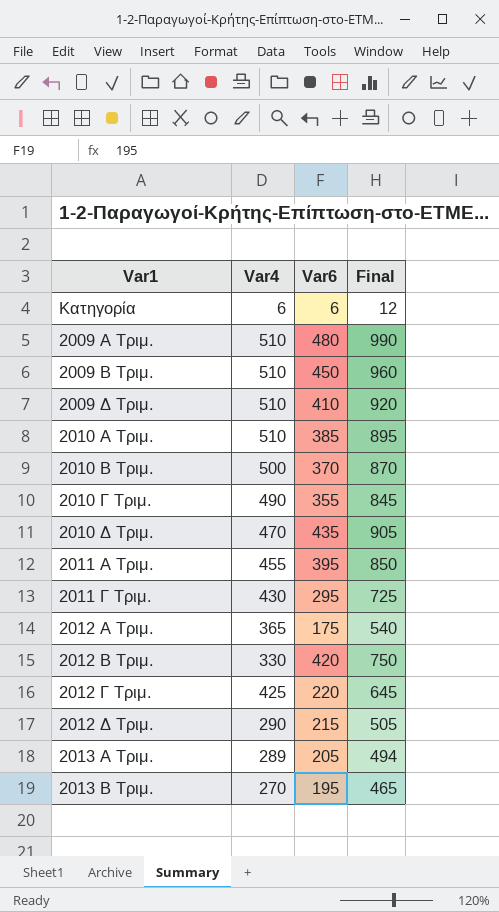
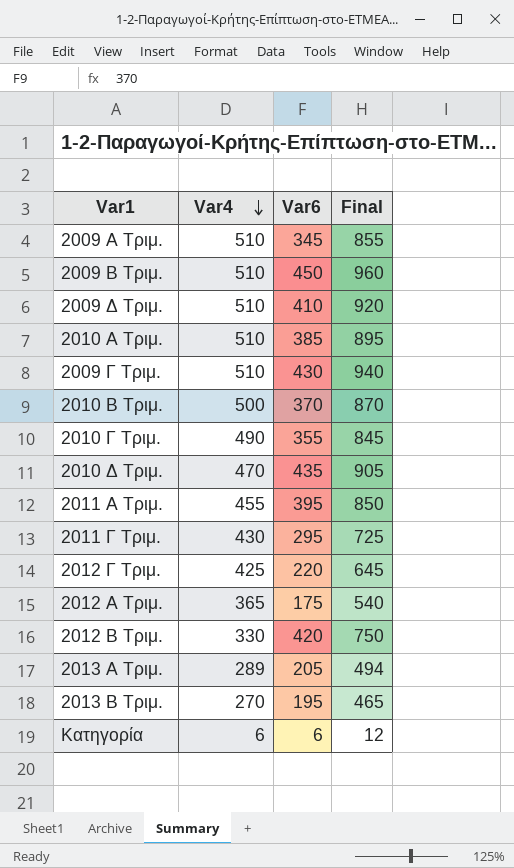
row order: none -> Var4 descending
row 2012 Δ Τριμ.: 290 | 215 | 505 -> none
2009 Α Τριμ. | Var6: 480 -> 345
2009 Α Τριμ. | Final: 990 -> 855
row 2009 Γ Τριμ.: none -> 510 | 430 | 940

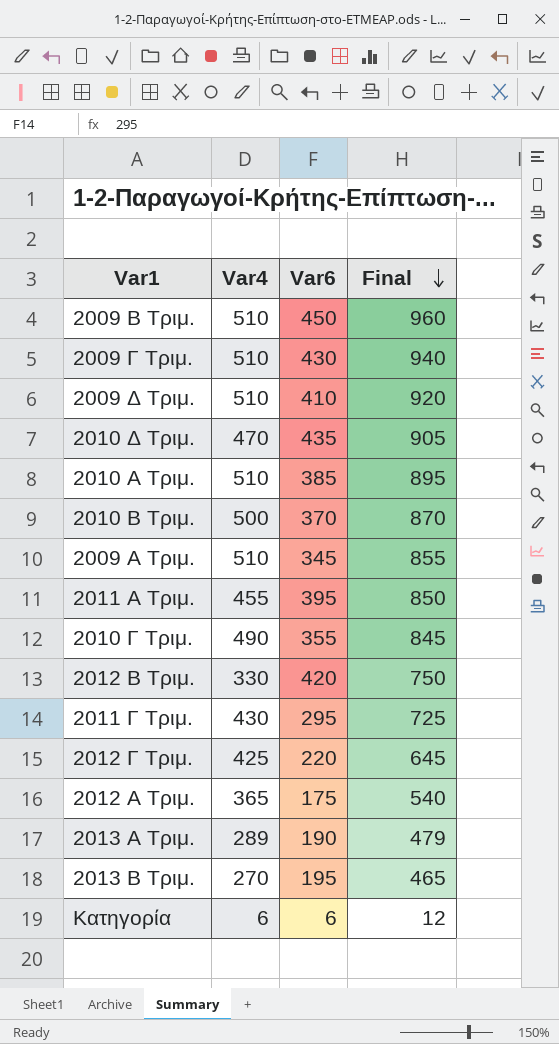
row order: Var4 descending -> Final descending
2013 Α Τριμ. | Var6: 205 -> 190
2013 Α Τριμ. | Final: 494 -> 479

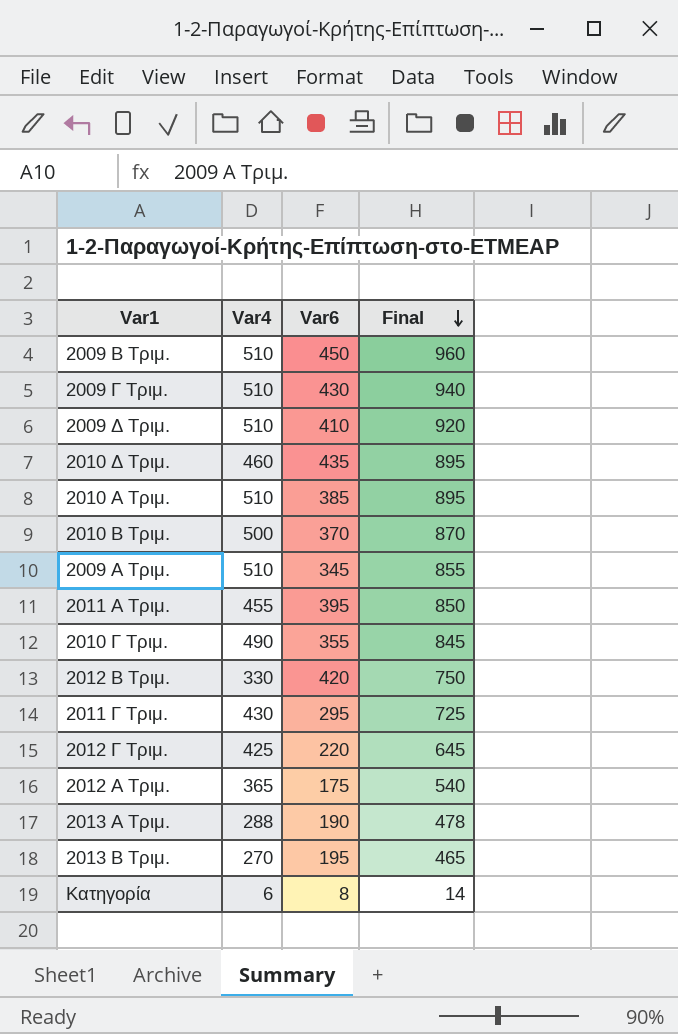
2010 Δ Τριμ. | Var4: 470 -> 460
2010 Δ Τριμ. | Final: 905 -> 895
2013 Α Τριμ. | Var4: 289 -> 288
2013 Α Τριμ. | Final: 479 -> 478
Κατηγορία | Var6: 6 -> 8
Κατηγορία | Final: 12 -> 14

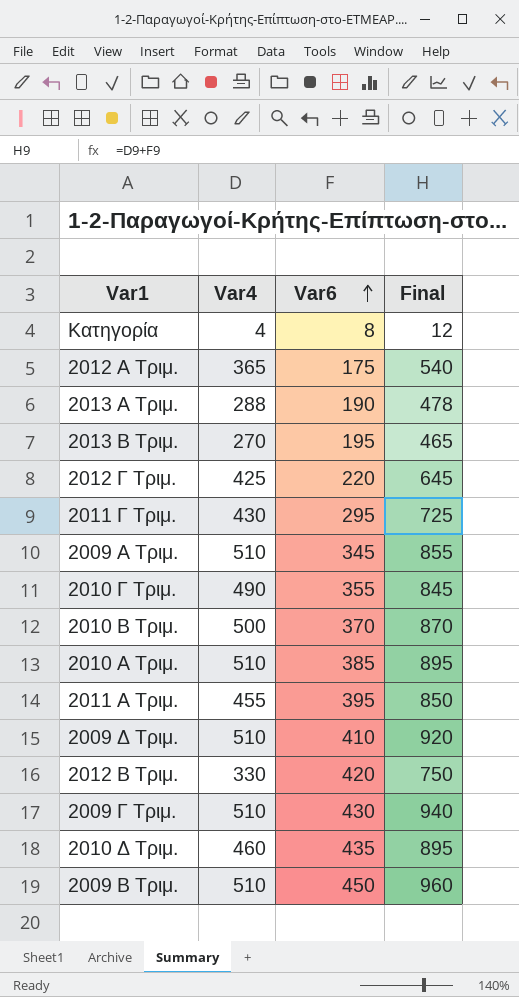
row order: Final descending -> Var6 ascending
Κατηγορία | Var4: 6 -> 4
Κατηγορία | Final: 14 -> 12

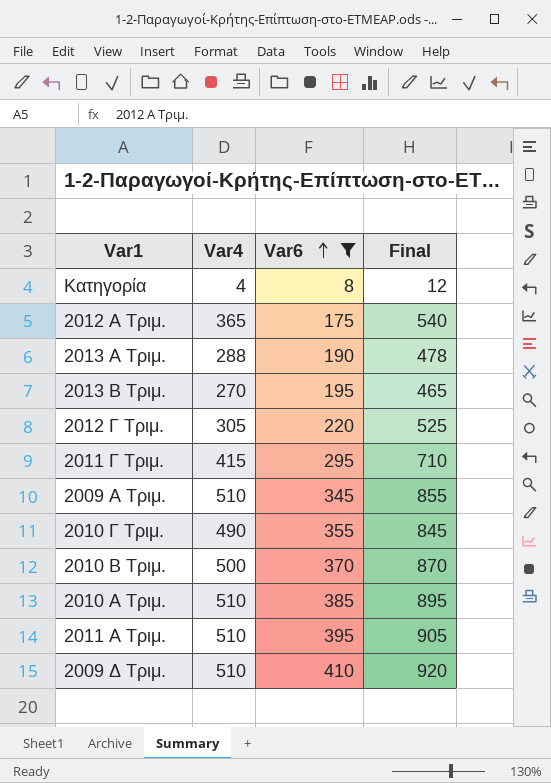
filter: none -> Var6 <= 410
2012 Γ Τριμ. | Var4: 425 -> 305
2012 Γ Τριμ. | Final: 645 -> 525
2011 Γ Τριμ. | Var4: 430 -> 415
2011 Γ Τριμ. | Final: 725 -> 710
2011 Α Τριμ. | Var4: 455 -> 510
2011 Α Τριμ. | Final: 850 -> 905

